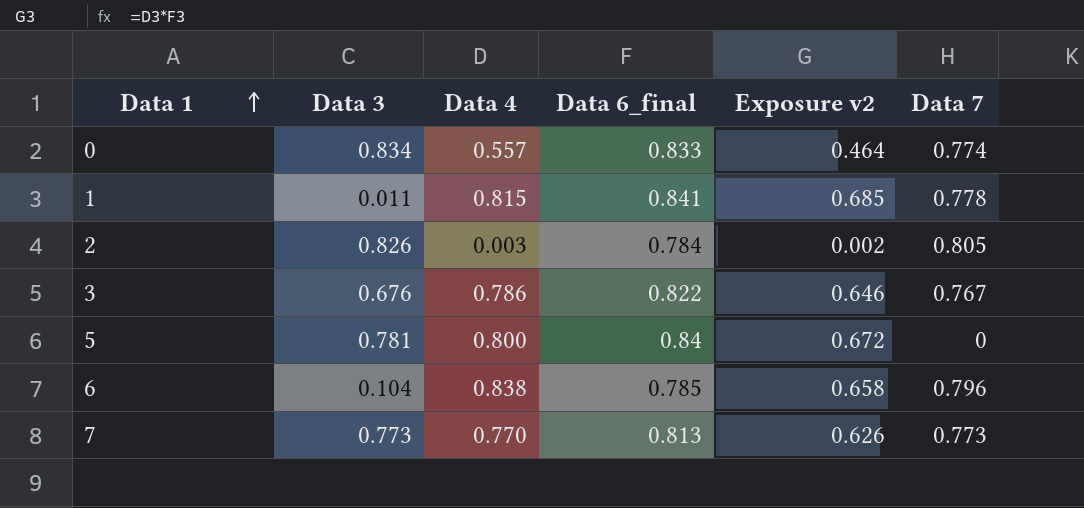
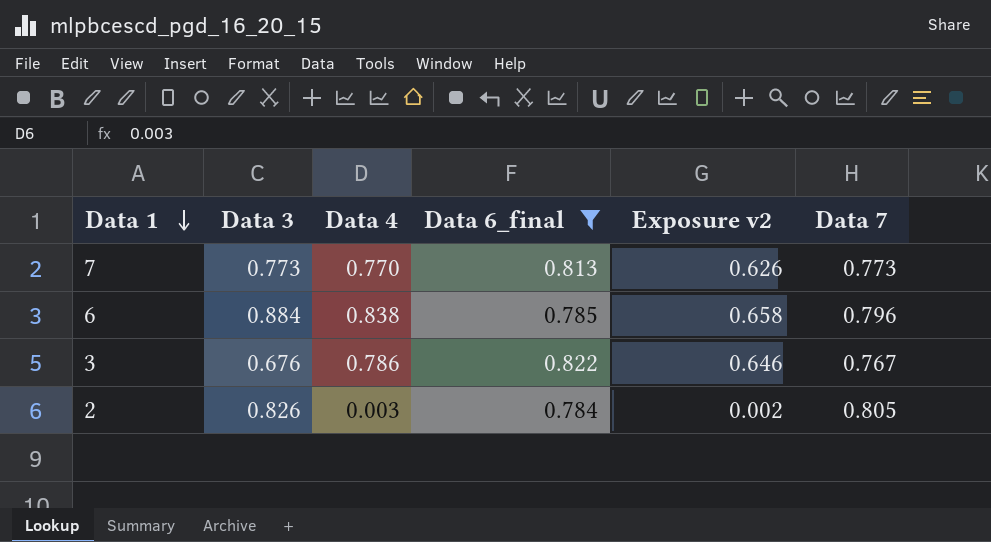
filter: none -> Data 6_final <= 0.822
row order: Data 1 ascending -> Data 1 descending
6 | Data 3: 0.104 -> 0.884

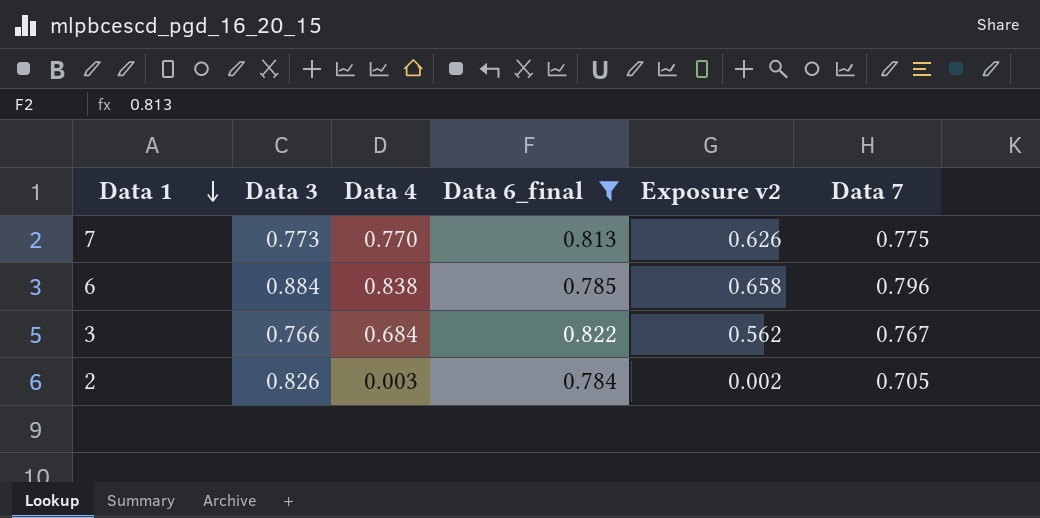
7 | Data 7: 0.773 -> 0.775
3 | Data 3: 0.676 -> 0.766
3 | Data 4: 0.786 -> 0.684
3 | Exposure v2: 0.646 -> 0.562
2 | Data 7: 0.805 -> 0.705

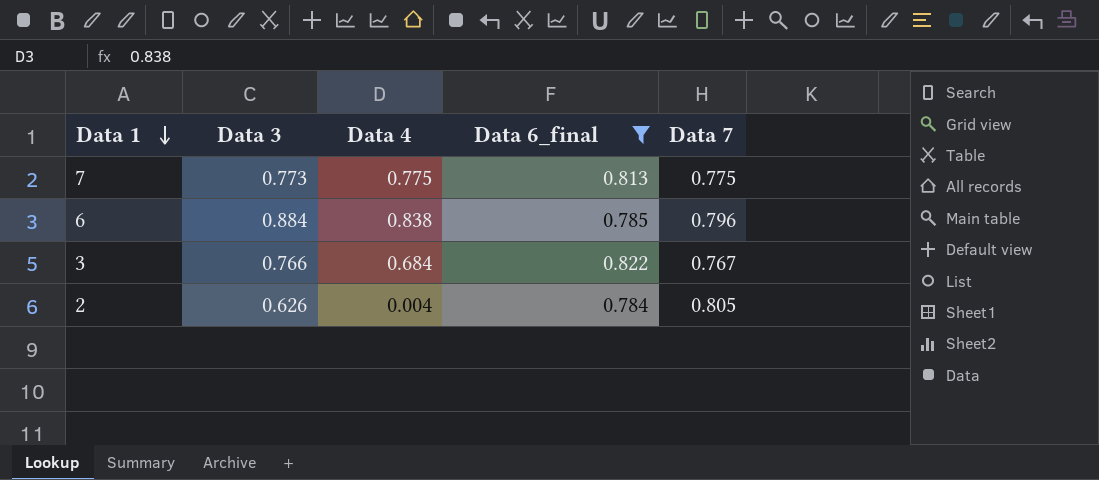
column Exposure v2 | formula: [Data 4] * [Data 6_final] -> none
7 | Data 4: 0.770 -> 0.775
2 | Data 3: 0.826 -> 0.626
2 | Data 4: 0.003 -> 0.004
2 | Data 7: 0.705 -> 0.805

